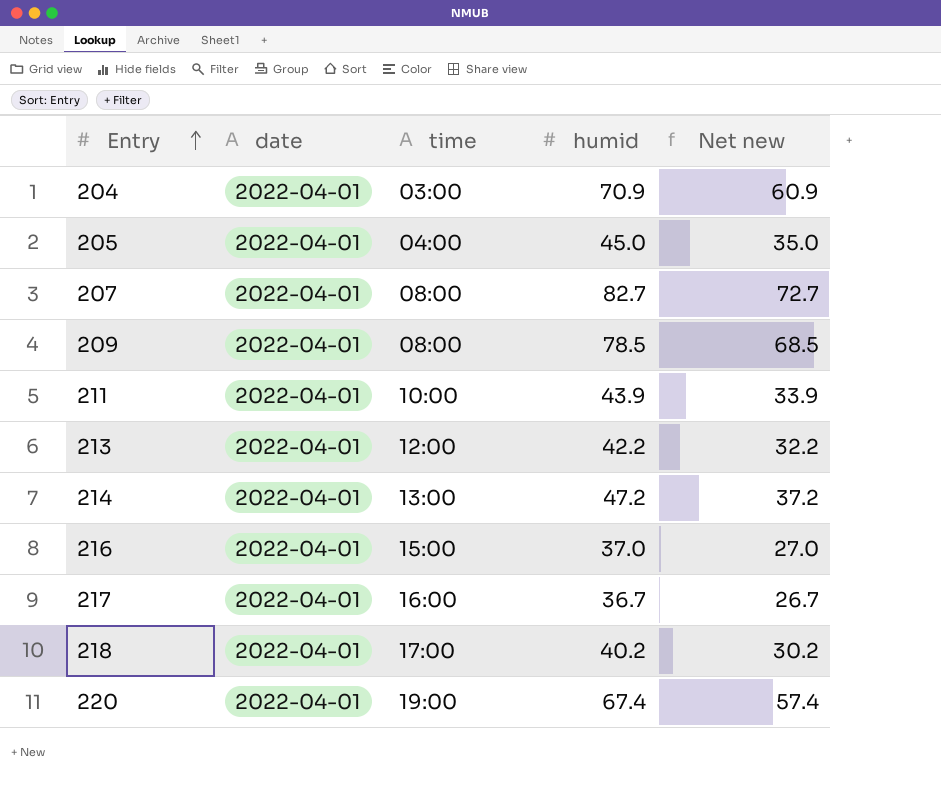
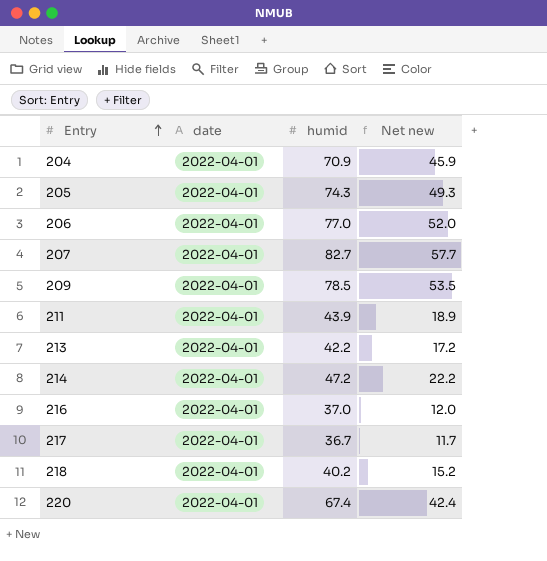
column time | position: 3 -> none
column Net new | formula: [humid] - 10 -> [humid] - 25
205 | humid: 45.0 -> 74.3
row 206: none -> 2022-04-01 | 77.0 | 52.0

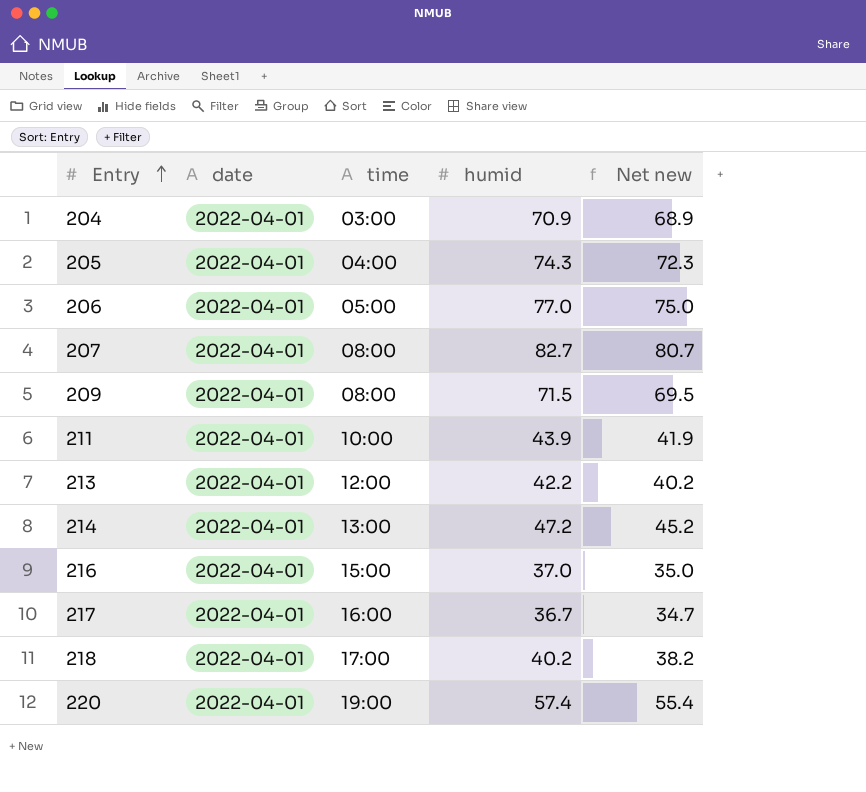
column time | position: none -> 3
column Net new | formula: [humid] - 25 -> [humid] - 2
209 | humid: 78.5 -> 71.5
220 | humid: 67.4 -> 57.4

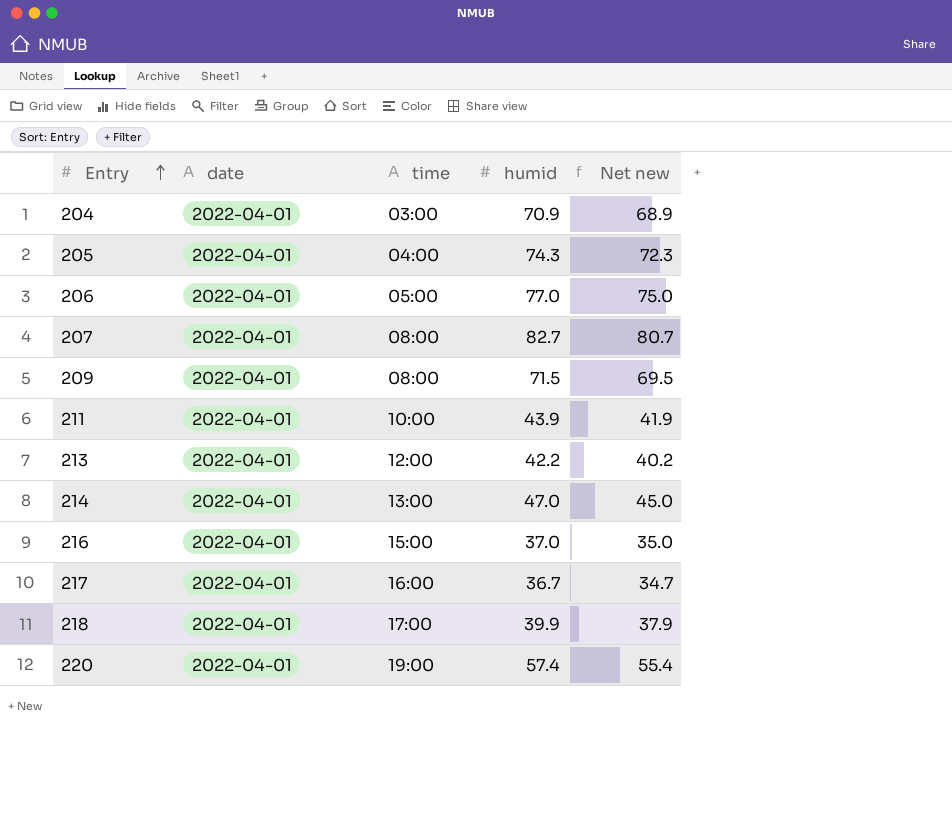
214 | humid: 47.2 -> 47.0
214 | Net new: 45.2 -> 45.0
218 | humid: 40.2 -> 39.9
218 | Net new: 38.2 -> 37.9

